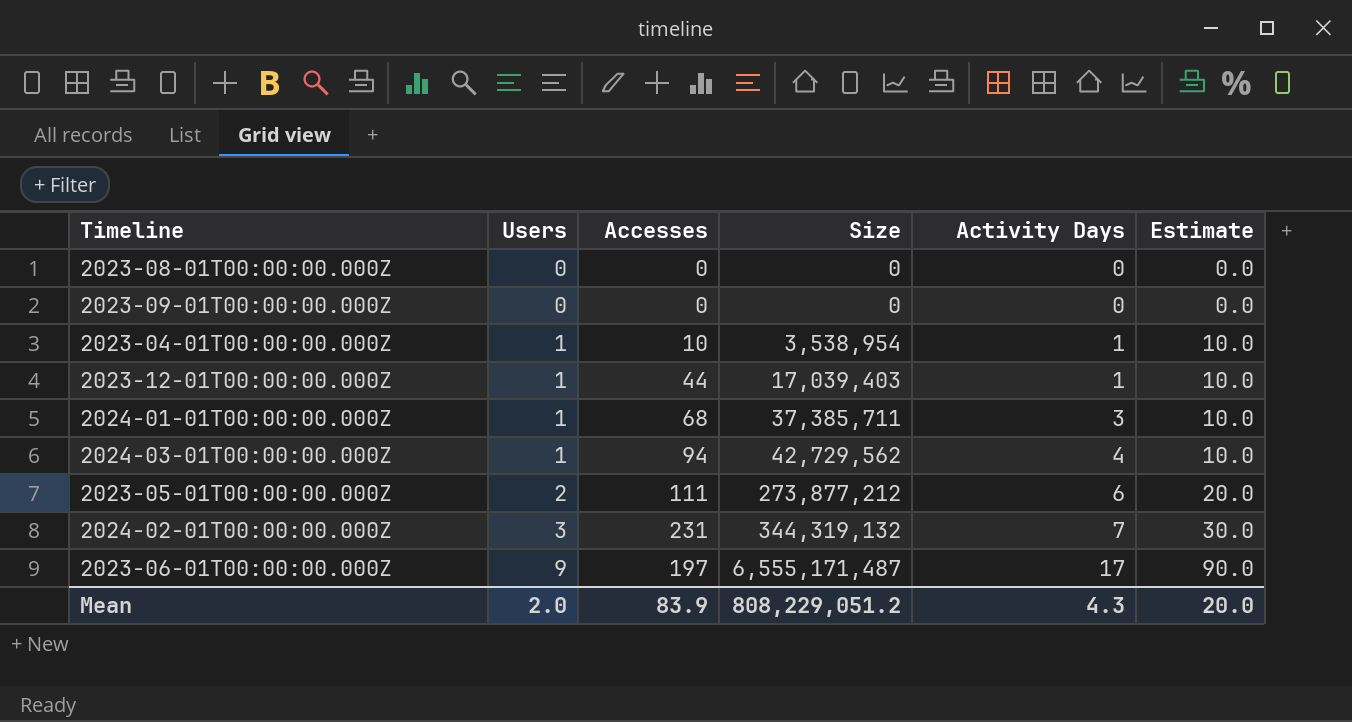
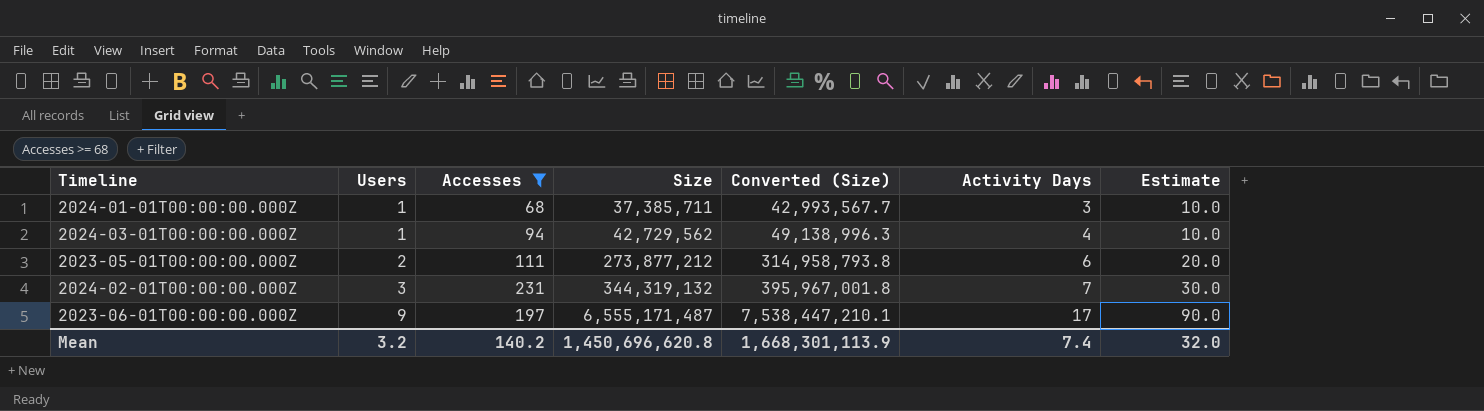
filter: none -> Accesses >= 68
column Converted (Size) | formula: none -> [Size] * 1.15
Mean | Users: 2.0 -> 3.2
Mean | Accesses: 83.9 -> 140.2
Mean | Size: 808,229,051.2 -> 1,450,696,620.8
Mean | Activity Days: 4.3 -> 7.4
Mean | Estimate: 20.0 -> 32.0

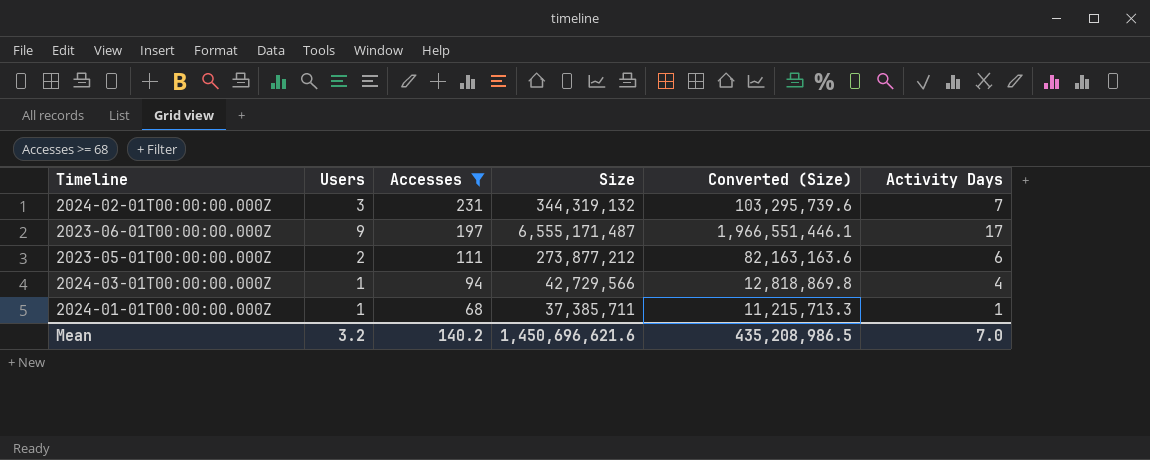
row order: Users ascending -> Accesses descending
column Estimate | formula: [Users] * 10 -> none
column Converted (Size) | formula: [Size] * 1.15 -> [Size] * 0.3
2024-03-01T00:00:00.000Z | Size: 42,729,562 -> 42,729,566
2024-01-01T00:00:00.000Z | Activity Days: 3 -> 1
Mean | Size: 1,450,696,620.8 -> 1,450,696,621.6
Mean | Converted (Size): 1,668,301,113.9 -> 435,208,986.5
Mean | Activity Days: 7.4 -> 7.0

